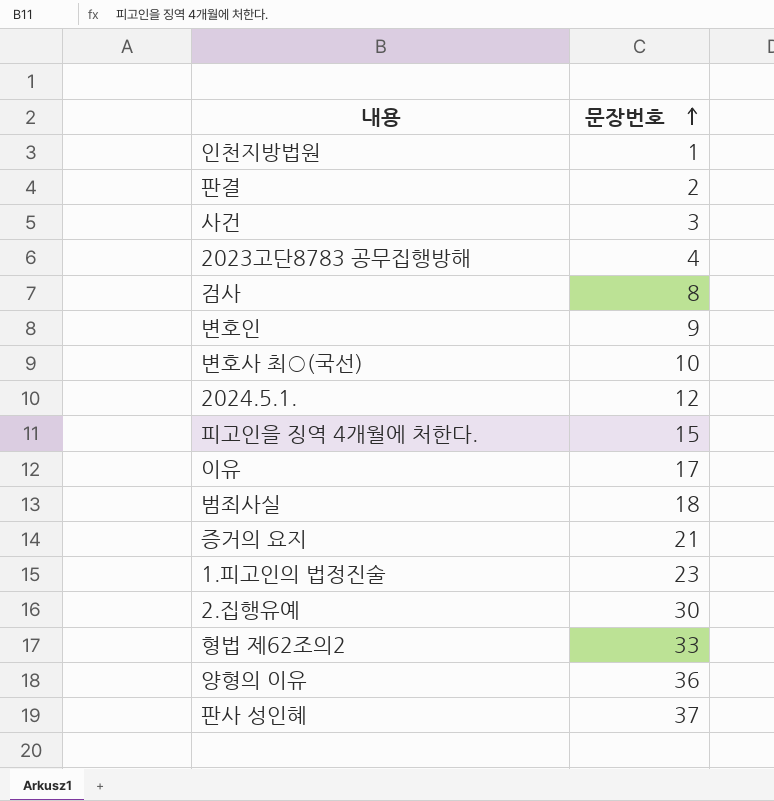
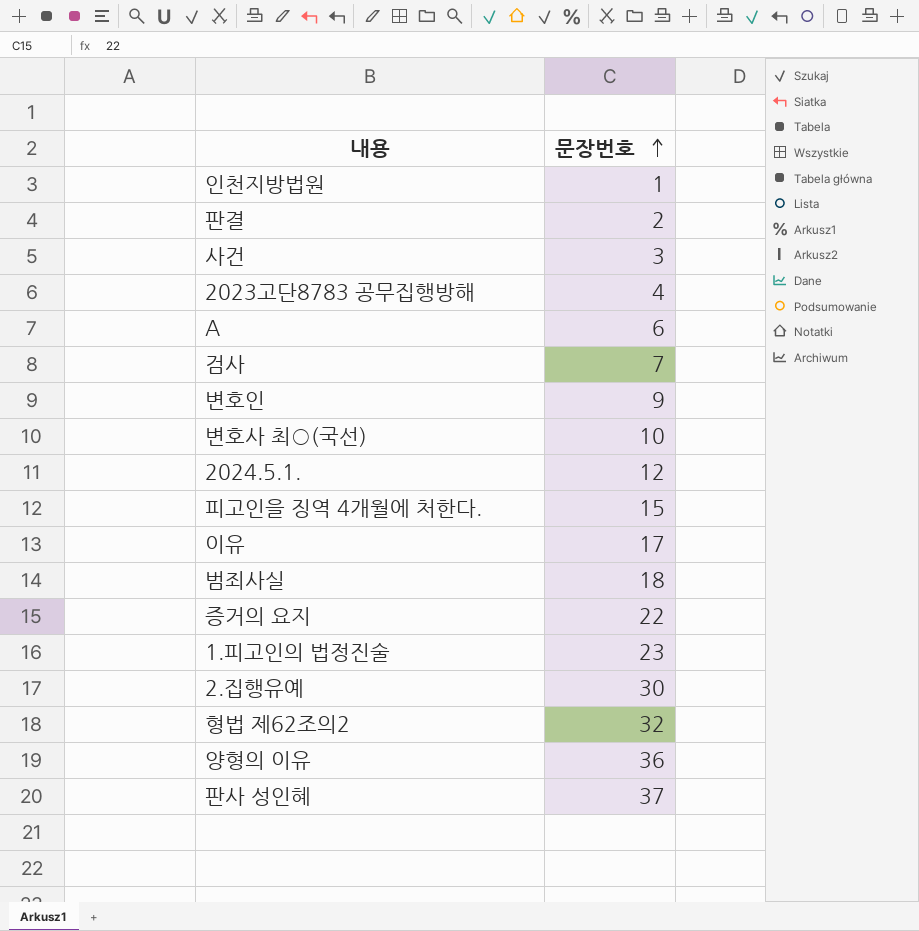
row A: none -> 6
검사 | 문장번호: 8 -> 7
증거의 요지 | 문장번호: 21 -> 22
형법 제62조의2 | 문장번호: 33 -> 32

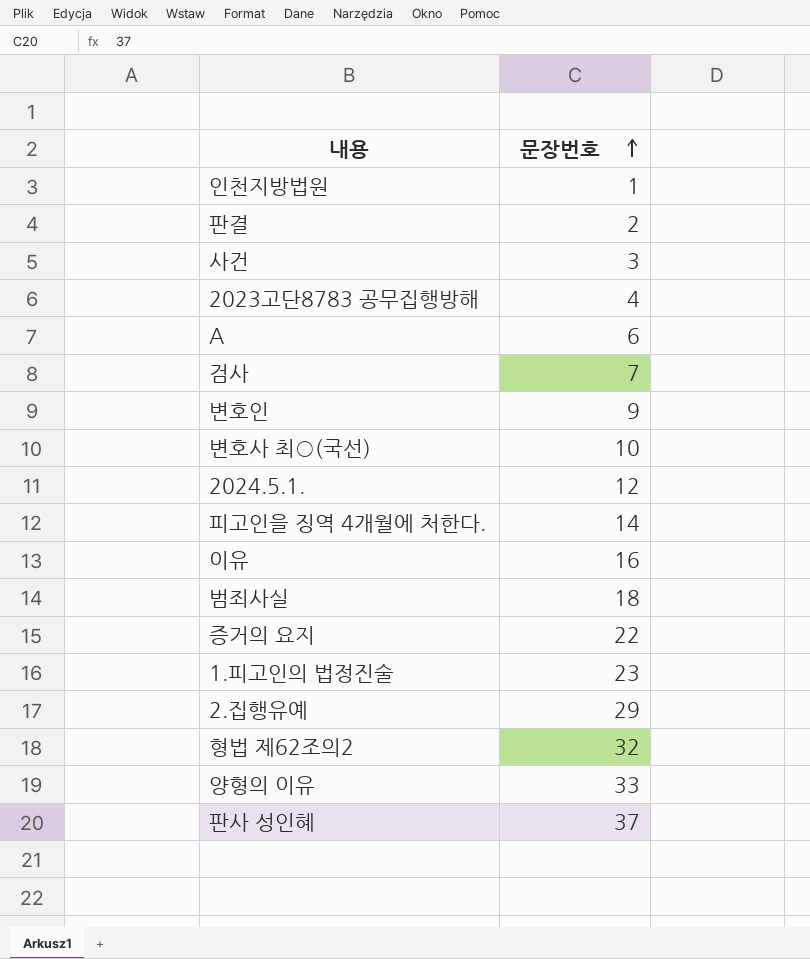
피고인을 징역 4개월에 처한다. | 문장번호: 15 -> 14
이유 | 문장번호: 17 -> 16
2.집행유예 | 문장번호: 30 -> 29
양형의 이유 | 문장번호: 36 -> 33

